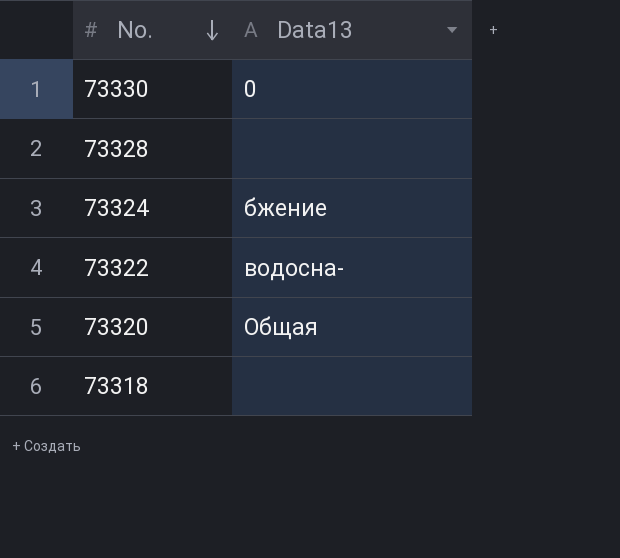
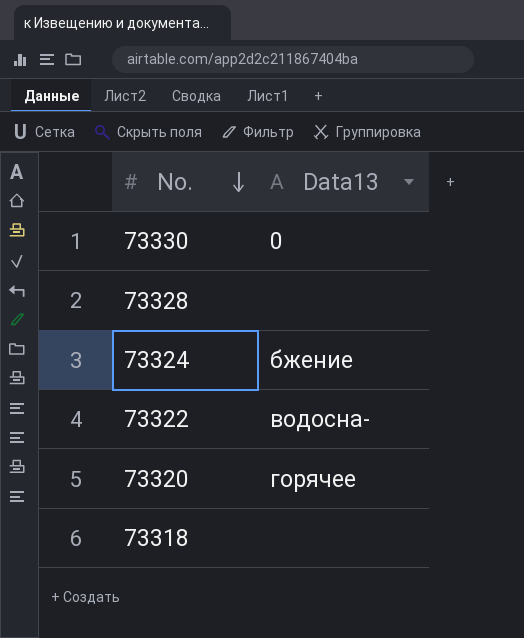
73320 | Data13: Общая -> горячее

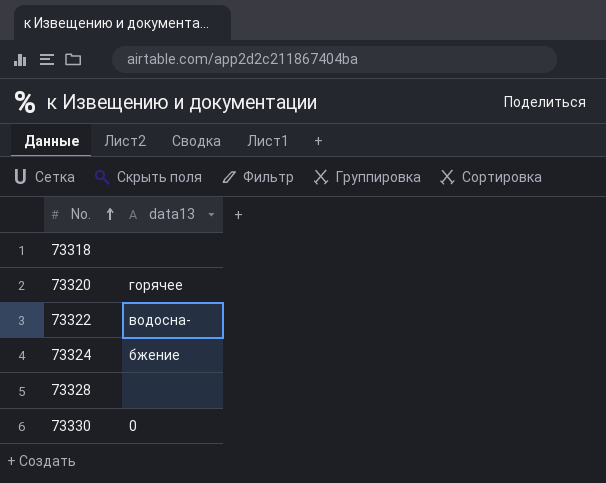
row order: No. descending -> No. ascending
column name: Data13 -> data13

